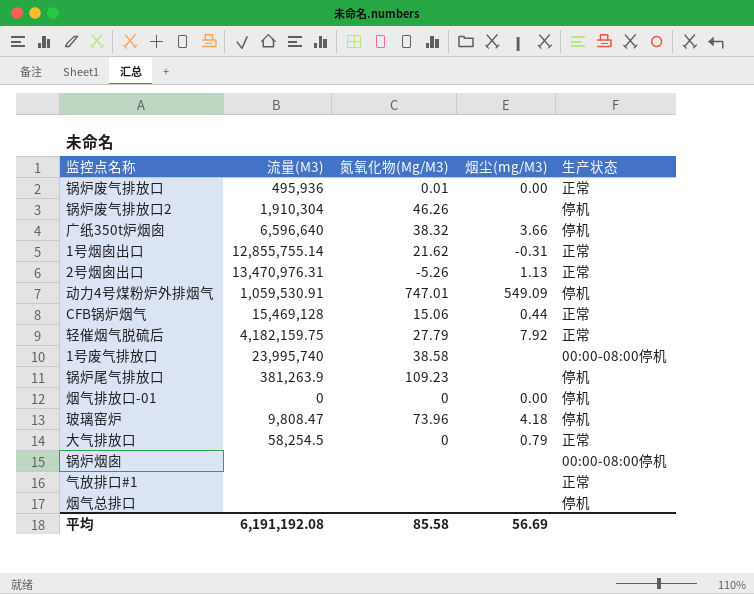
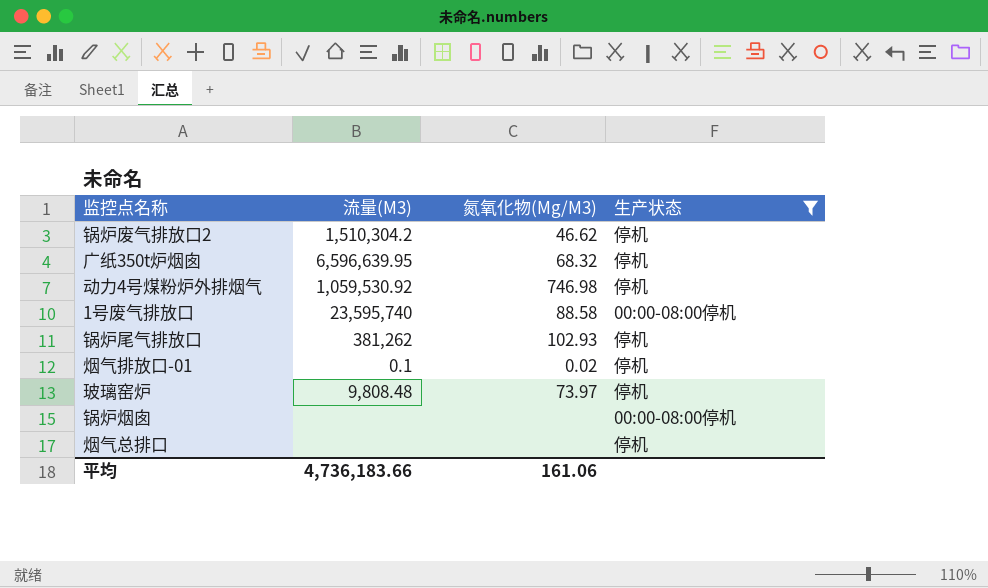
filter: none -> 生产状态 != 正常
column 烟尘(mg/M3) | position: 4 -> none
锅炉废气排放口2 | 流量(M3): 1,910,304 -> 1,510,304.2
锅炉废气排放口2 | 氮氧化物(Mg/M3): 46.26 -> 46.62
广纸350t炉烟囱 | 流量(M3): 6,596,640 -> 6,596,639.95
广纸350t炉烟囱 | 氮氧化物(Mg/M3): 38.32 -> 68.32
动力4号煤粉炉外排烟气 | 流量(M3): 1,059,530.91 -> 1,059,530.92
动力4号煤粉炉外排烟气 | 氮氧化物(Mg/M3): 747.01 -> 746.98
1号废气排放口 | 流量(M3): 23,995,740 -> 23,595,740
1号废气排放口 | 氮氧化物(Mg/M3): 38.58 -> 88.58
锅炉尾气排放口 | 流量(M3): 381,263.9 -> 381,262
锅炉尾气排放口 | 氮氧化物(Mg/M3): 109.23 -> 102.93
烟气排放口-01 | 流量(M3): 0 -> 0.1
烟气排放口-01 | 氮氧化物(Mg/M3): 0 -> 0.02
玻璃窑炉 | 流量(M3): 9,808.47 -> 9,808.48
玻璃窑炉 | 氮氧化物(Mg/M3): 73.96 -> 73.97
平均 | 流量(M3): 6,191,192.08 -> 4,736,183.66
平均 | 氮氧化物(Mg/M3): 85.58 -> 161.06

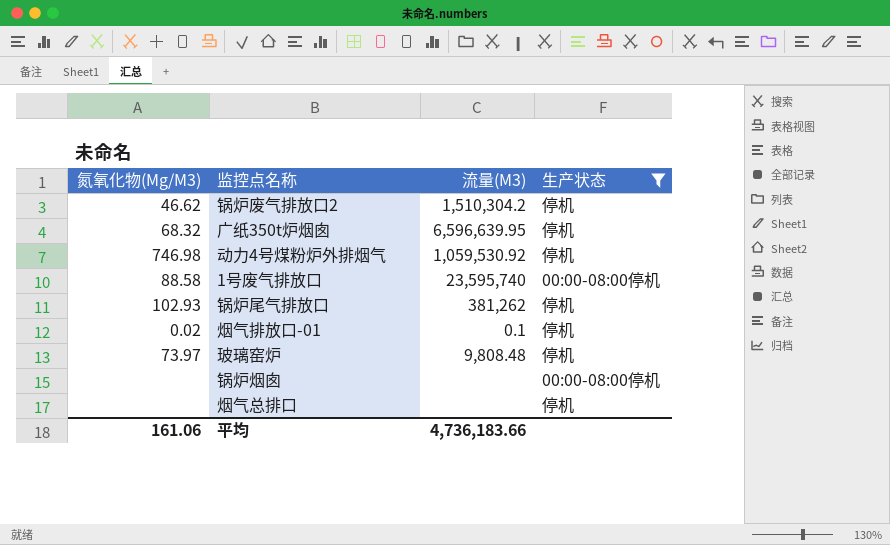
column 氮氧化物(Mg/M3) | position: 3 -> 1

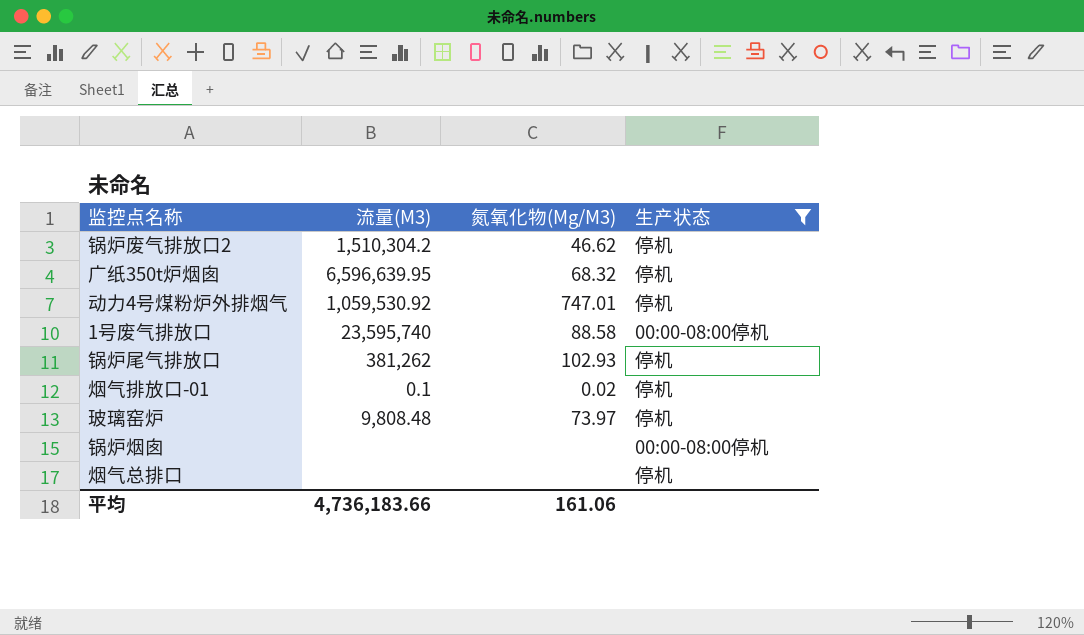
column 氮氧化物(Mg/M3) | position: 1 -> 3
动力4号煤粉炉外排烟气 | 氮氧化物(Mg/M3): 746.98 -> 747.01

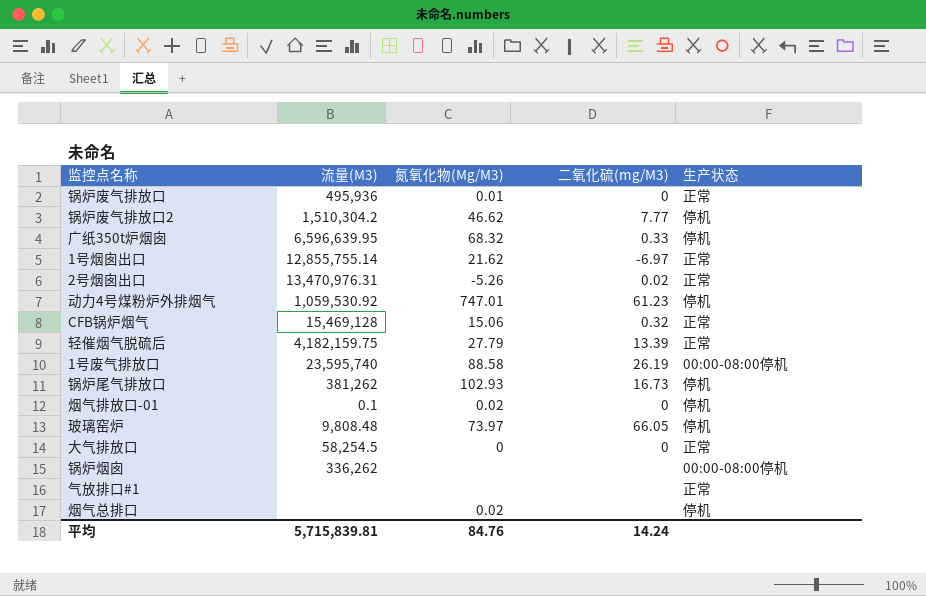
filter: 生产状态 != 正常 -> none
column 二氧化硫(mg/M3) | position: none -> 4
锅炉烟囱 | 流量(M3): none -> 336,262
烟气总排口 | 氮氧化物(Mg/M3): none -> 0.02
平均 | 流量(M3): 4,736,183.66 -> 5,715,839.81
平均 | 氮氧化物(Mg/M3): 161.06 -> 84.76

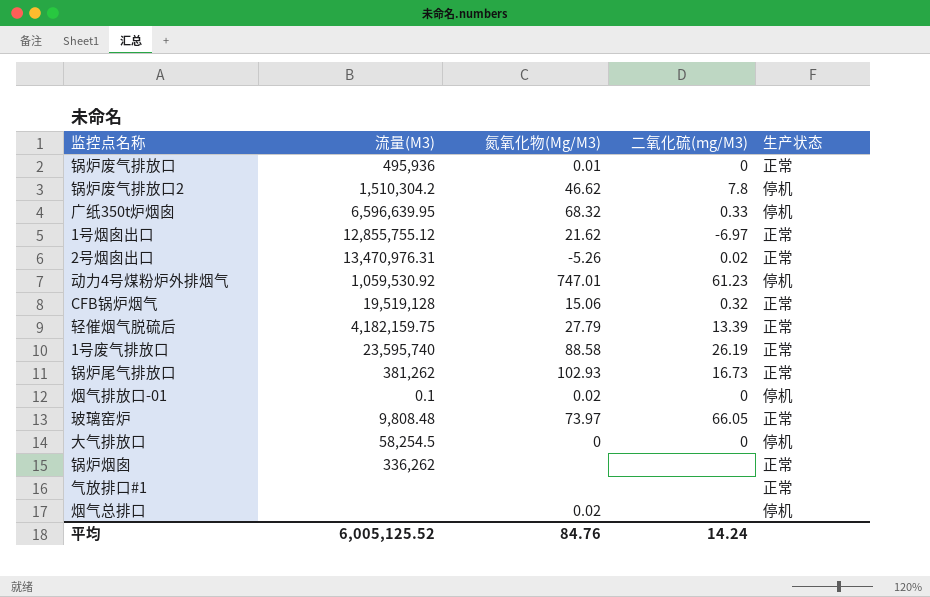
锅炉废气排放口2 | 二氧化硫(mg/M3): 7.77 -> 7.8
1号烟囱出口 | 流量(M3): 12,855,755.14 -> 12,855,755.12
CFB锅炉烟气 | 流量(M3): 15,469,128 -> 19,519,128
1号废气排放口 | 生产状态: 00:00-08:00停机 -> 正常
锅炉尾气排放口 | 生产状态: 停机 -> 正常
玻璃窑炉 | 生产状态: 停机 -> 正常
大气排放口 | 生产状态: 正常 -> 停机
锅炉烟囱 | 生产状态: 00:00-08:00停机 -> 正常
平均 | 流量(M3): 5,715,839.81 -> 6,005,125.52

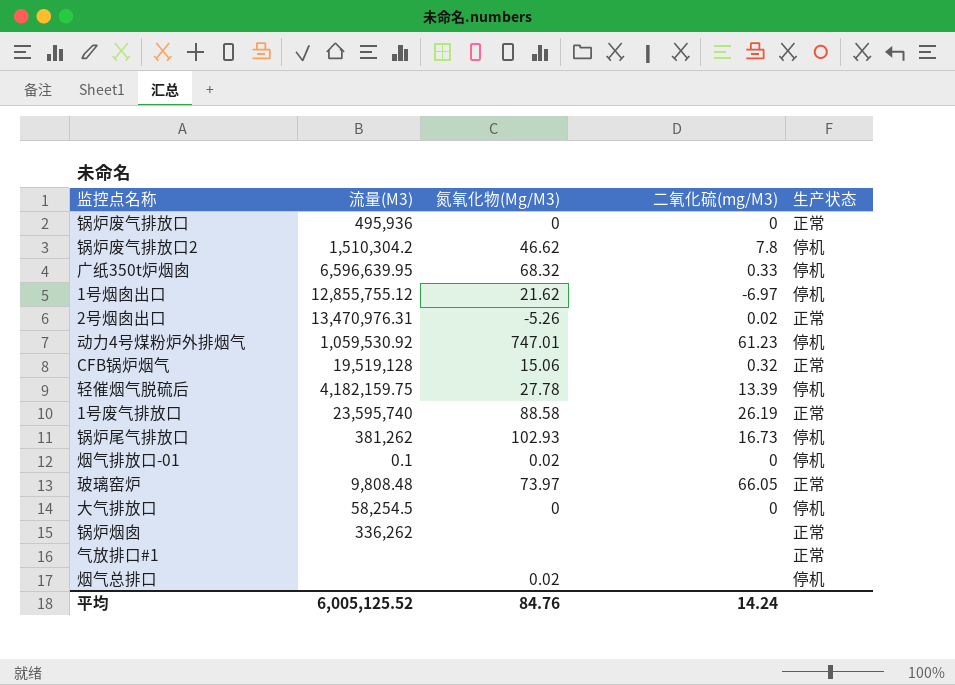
锅炉废气排放口 | 氮氧化物(Mg/M3): 0.01 -> 0
1号烟囱出口 | 生产状态: 正常 -> 停机
轻催烟气脱硫后 | 氮氧化物(Mg/M3): 27.79 -> 27.78
轻催烟气脱硫后 | 生产状态: 正常 -> 停机
锅炉尾气排放口 | 生产状态: 正常 -> 停机

